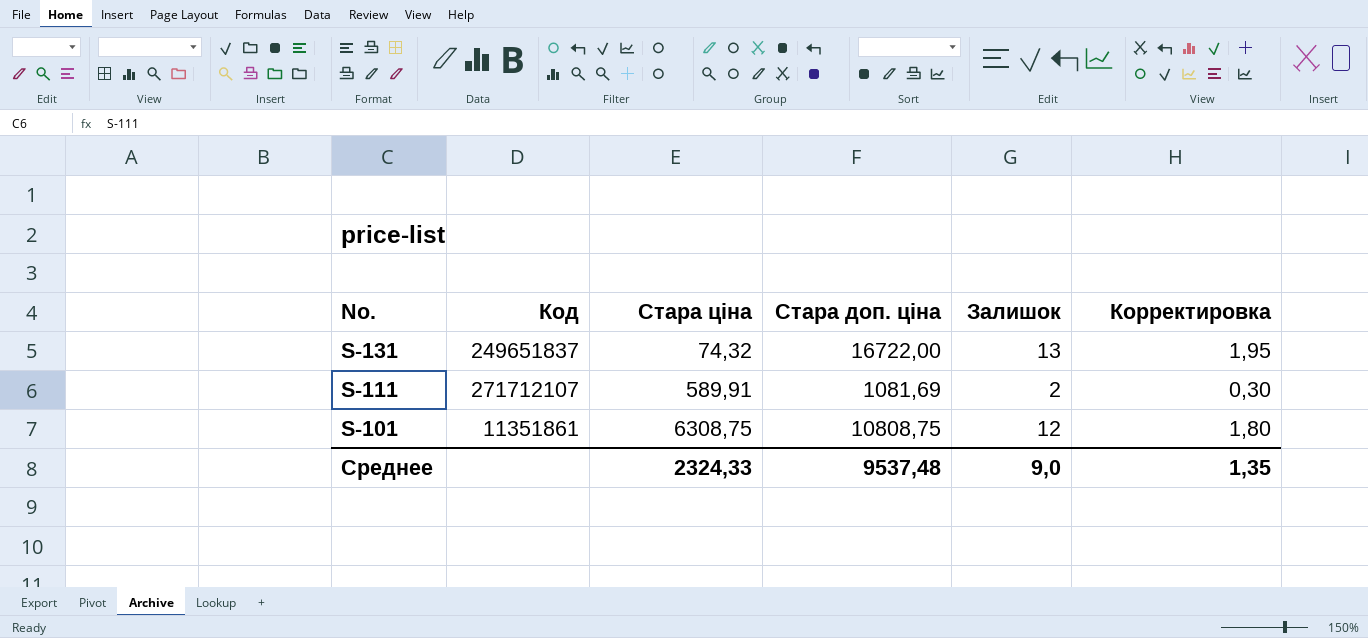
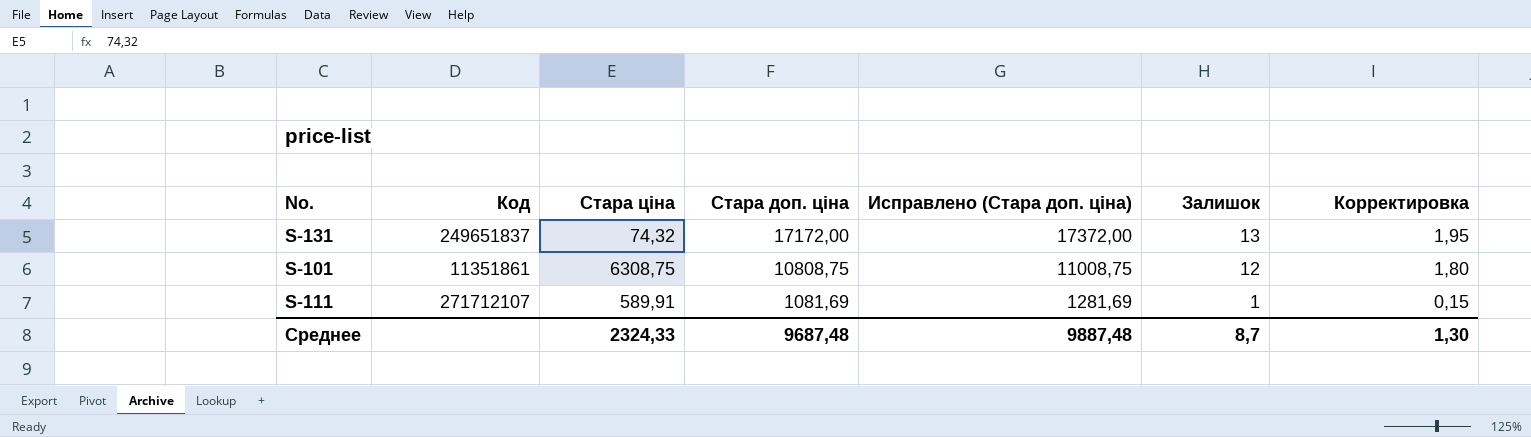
row order: No. descending -> Стара доп. ціна descending
column Исправлено (Стара доп. ціна) | formula: none -> [Стара доп. ціна] + 200
S-131 | Стара доп. ціна: 16722,00 -> 17172,00
S-111 | Залишок: 2 -> 1
S-111 | Корректировка: 0,30 -> 0,15
Среднее | Стара доп. ціна: 9537,48 -> 9687,48
Среднее | Залишок: 9,0 -> 8,7
Среднее | Корректировка: 1,35 -> 1,30

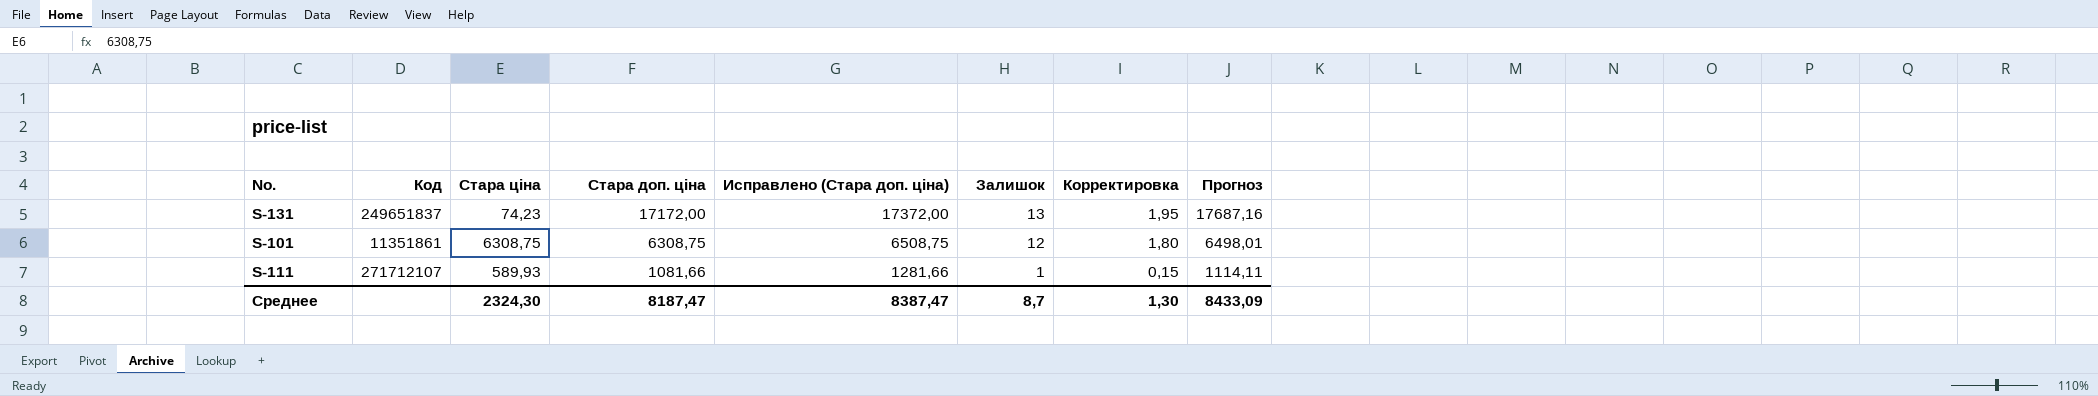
column Прогноз | formula: none -> [Стара доп. ціна] * 1,03
S-131 | Стара ціна: 74,32 -> 74,23
S-101 | Стара доп. ціна: 10808,75 -> 6308,75
S-101 | Исправлено (Стара доп. ціна): 11008,75 -> 6508,75
S-111 | Стара ціна: 589,91 -> 589,93
S-111 | Стара доп. ціна: 1081,69 -> 1081,66
S-111 | Исправлено (Стара доп. ціна): 1281,69 -> 1281,66
Среднее | Стара ціна: 2324,33 -> 2324,30
Среднее | Стара доп. ціна: 9687,48 -> 8187,47
Среднее | Исправлено (Стара доп. ціна): 9887,48 -> 8387,47

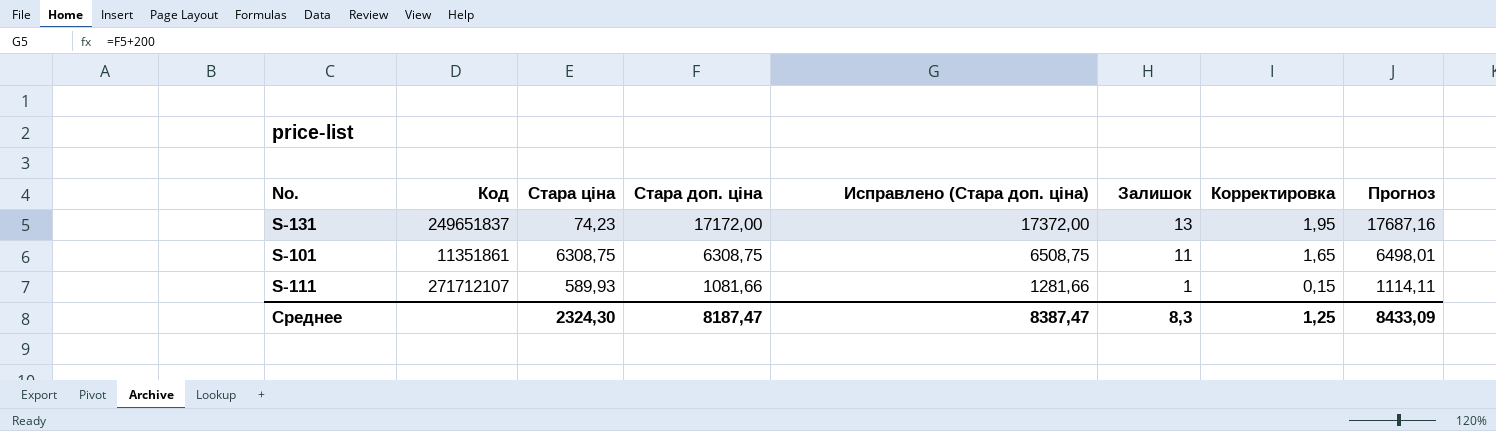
S-101 | Залишок: 12 -> 11
S-101 | Корректировка: 1,80 -> 1,65
Среднее | Залишок: 8,7 -> 8,3
Среднее | Корректировка: 1,30 -> 1,25

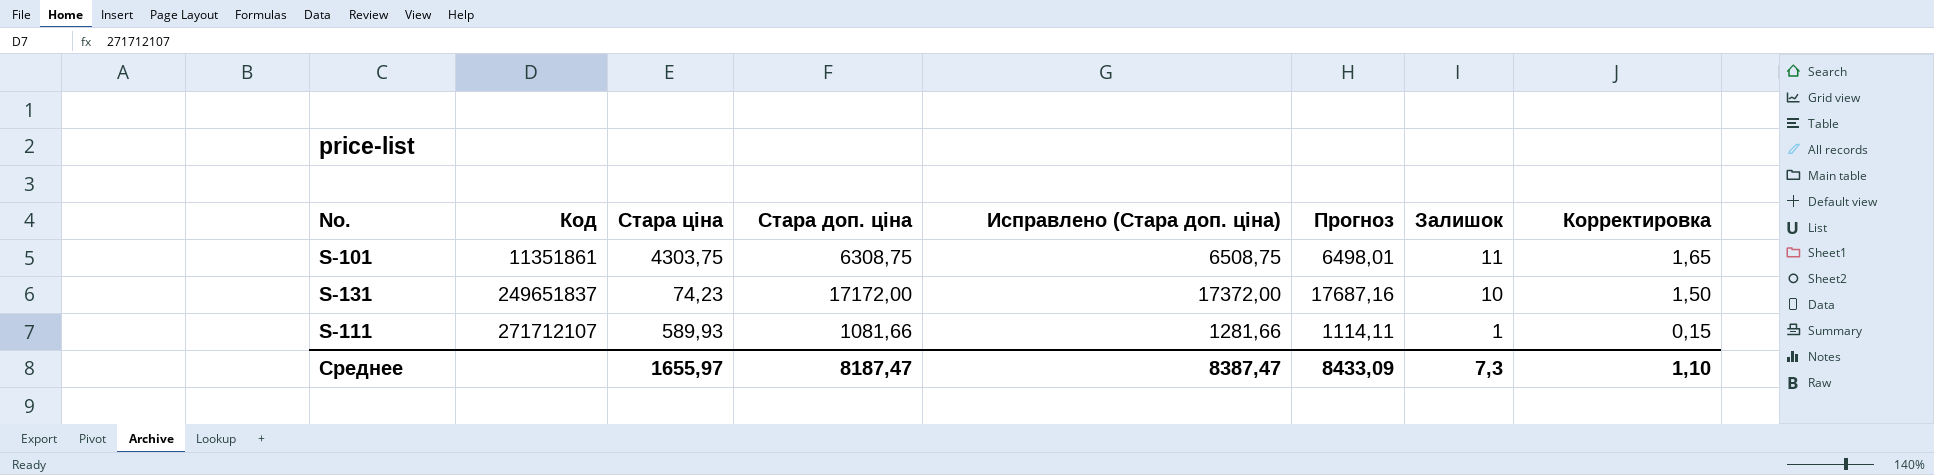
row order: Стара доп. ціна descending -> Код ascending
column Прогноз | position: 8 -> 6
S-101 | Стара ціна: 6308,75 -> 4303,75
S-131 | Залишок: 13 -> 10
S-131 | Корректировка: 1,95 -> 1,50
Среднее | Стара ціна: 2324,30 -> 1655,97
Среднее | Залишок: 8,3 -> 7,3
Среднее | Корректировка: 1,25 -> 1,10

